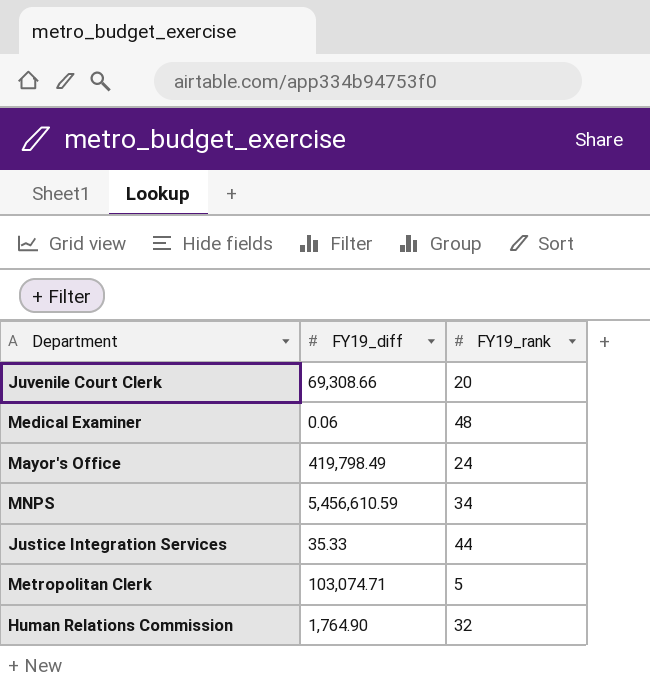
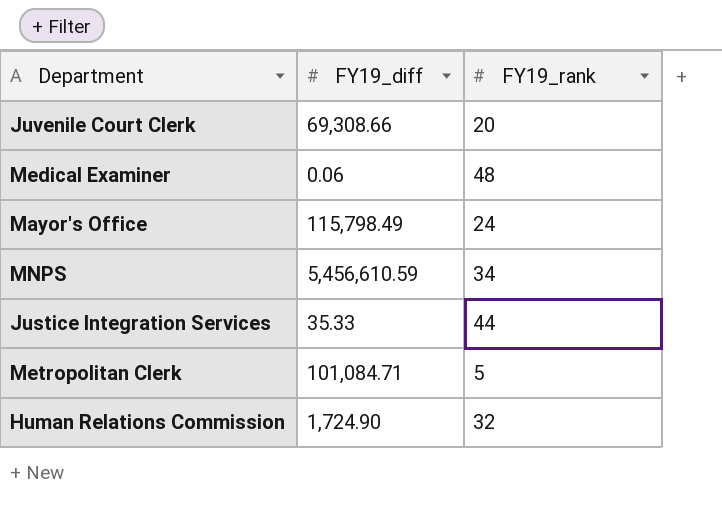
Mayor's Office | FY19_diff: 419,798.49 -> 115,798.49
Metropolitan Clerk | FY19_diff: 103,074.71 -> 101,084.71
Human Relations Commission | FY19_diff: 1,764.90 -> 1,724.90

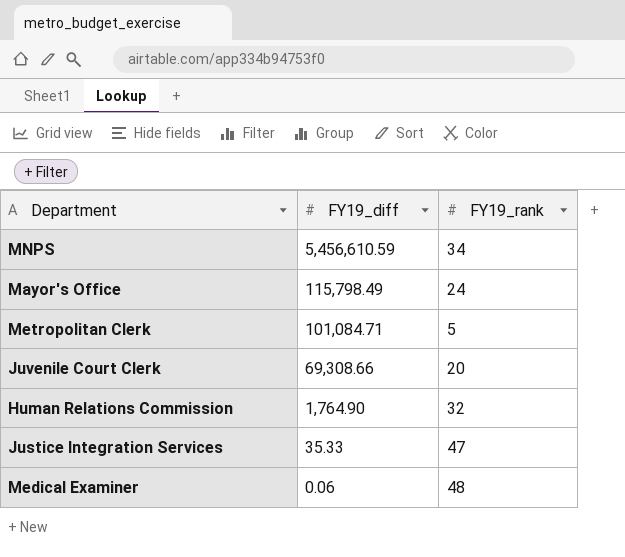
row order: none -> FY19_diff descending
Human Relations Commission | FY19_diff: 1,724.90 -> 1,764.90
Justice Integration Services | FY19_rank: 44 -> 47

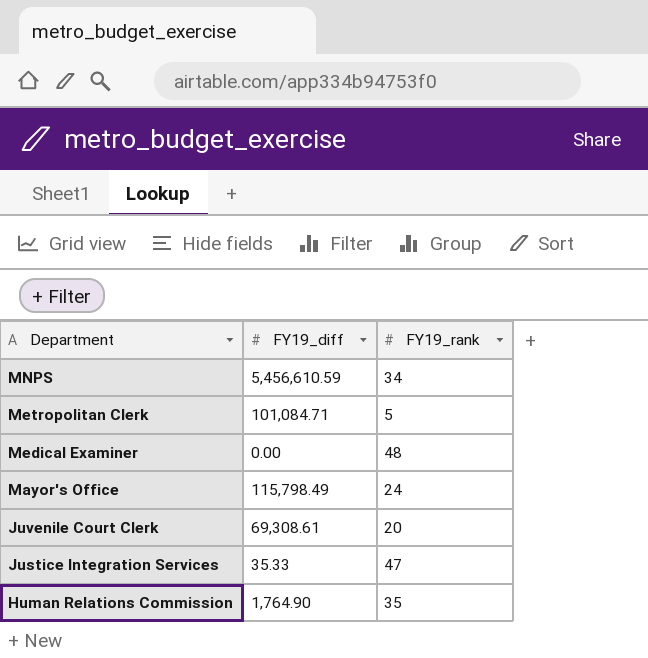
row order: FY19_diff descending -> Department descending
Medical Examiner | FY19_diff: 0.06 -> 0.00
Juvenile Court Clerk | FY19_diff: 69,308.66 -> 69,308.61
Human Relations Commission | FY19_rank: 32 -> 35

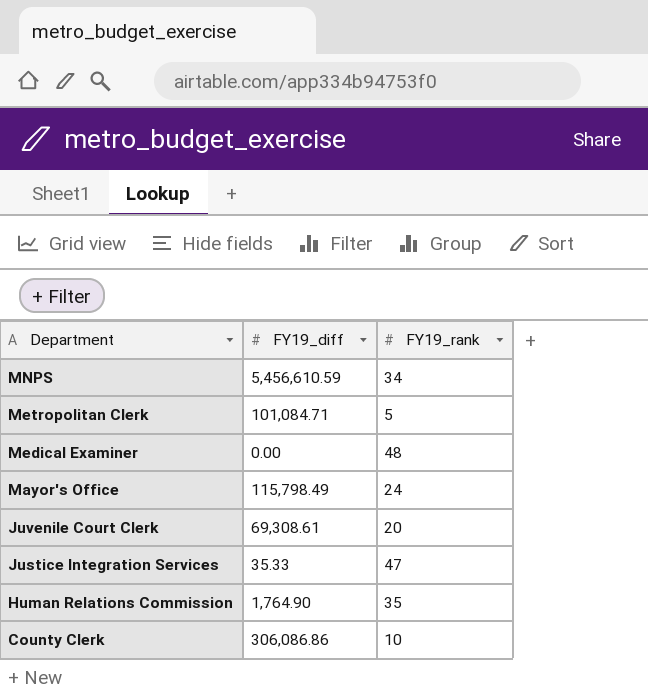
row County Clerk: none -> 306,086.86 | 10

